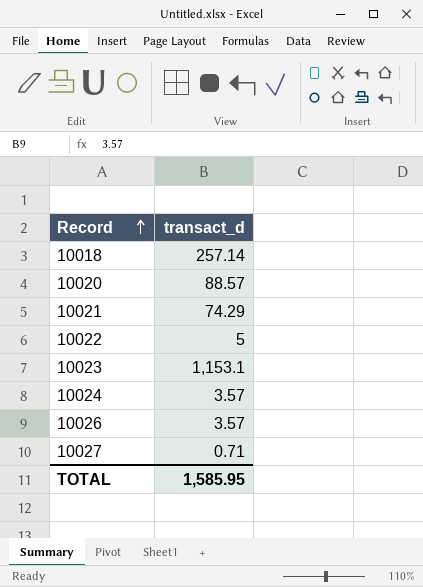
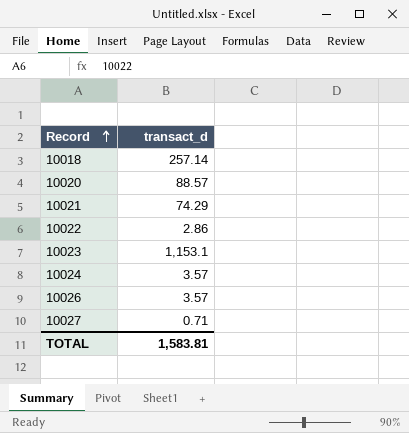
10022 | transact_d: 5 -> 2.86
TOTAL | transact_d: 1,585.95 -> 1,583.81

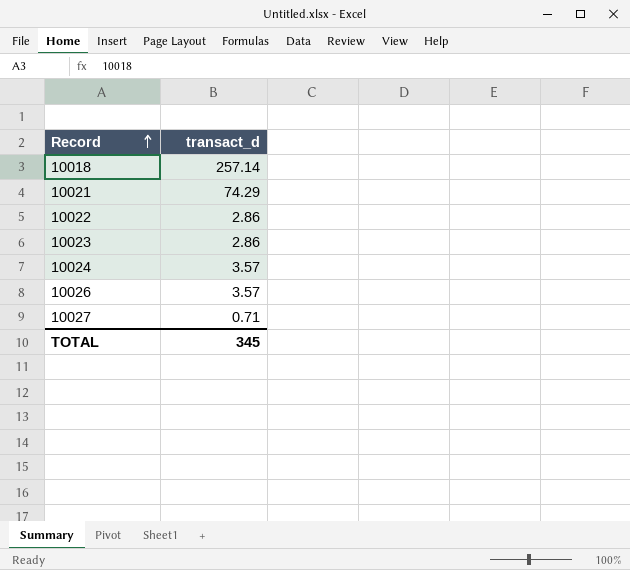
row 10020: 88.57 -> none
10023 | transact_d: 1,153.1 -> 2.86
TOTAL | transact_d: 1,583.81 -> 345

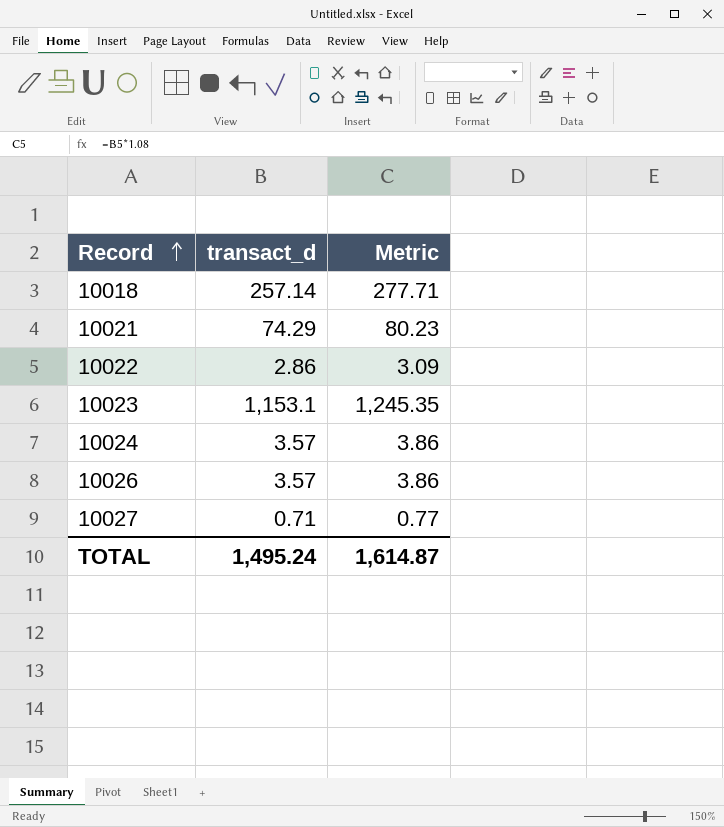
column Metric | formula: none -> [transact_d] * 1.08
10023 | transact_d: 2.86 -> 1,153.1
TOTAL | transact_d: 345 -> 1,495.24

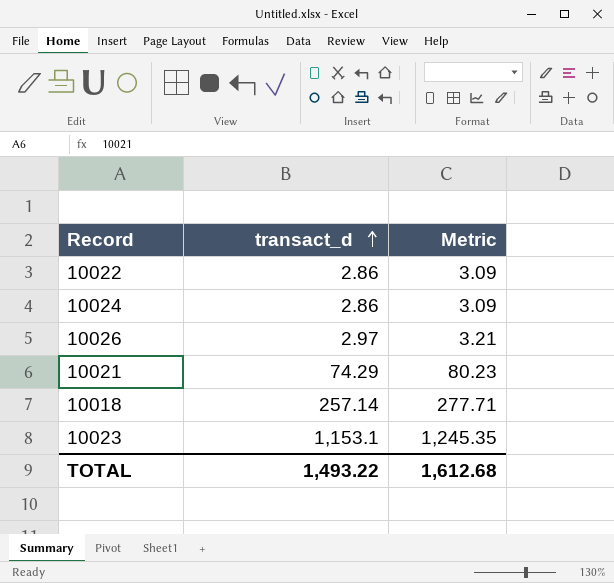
row order: Record ascending -> transact_d ascending
row 10027: 0.71 | 0.77 -> none
10024 | transact_d: 3.57 -> 2.86
10024 | Metric: 3.86 -> 3.09
10026 | transact_d: 3.57 -> 2.97
10026 | Metric: 3.86 -> 3.21
TOTAL | transact_d: 1,495.24 -> 1,493.22
TOTAL | Metric: 1,614.87 -> 1,612.68

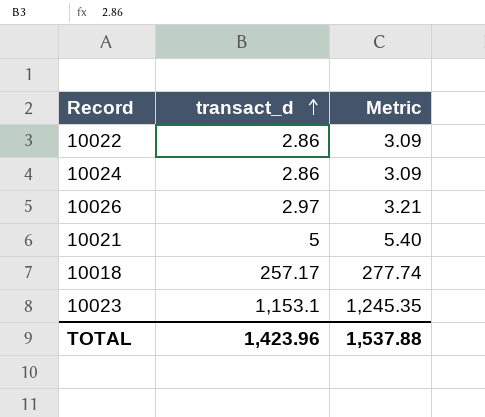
10021 | transact_d: 74.29 -> 5
10021 | Metric: 80.23 -> 5.40
10018 | transact_d: 257.14 -> 257.17
10018 | Metric: 277.71 -> 277.74
TOTAL | transact_d: 1,493.22 -> 1,423.96
TOTAL | Metric: 1,612.68 -> 1,537.88

